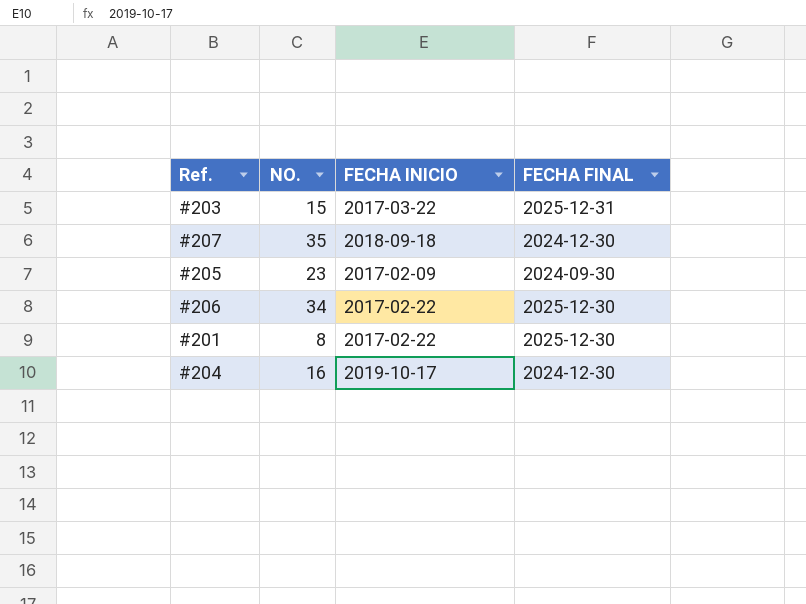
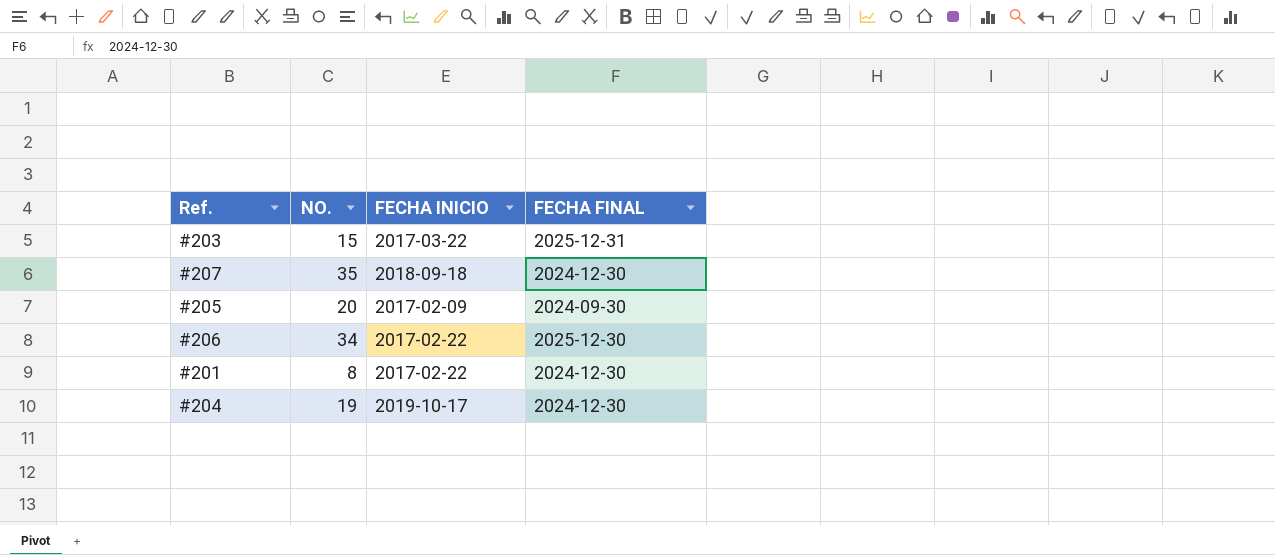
#205 | NO.: 23 -> 20
#201 | FECHA FINAL: 2025-12-30 -> 2024-12-30
#204 | NO.: 16 -> 19

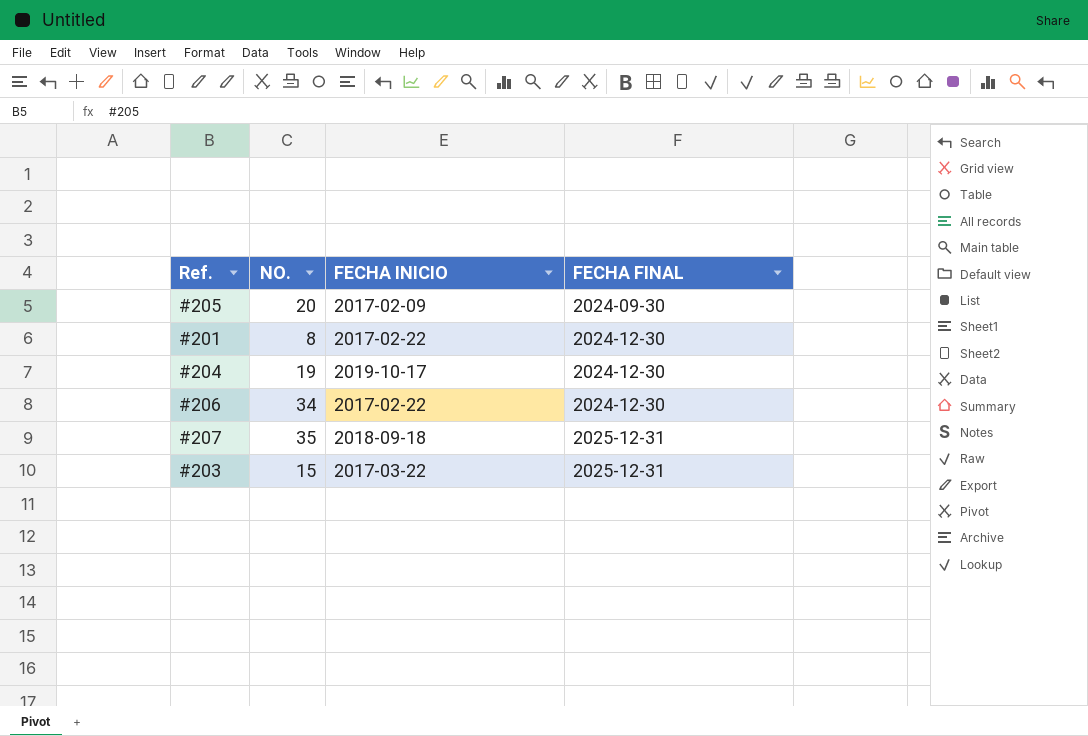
row order: none -> FECHA FINAL ascending
#206 | FECHA FINAL: 2025-12-30 -> 2024-12-30
#207 | FECHA FINAL: 2024-12-30 -> 2025-12-31

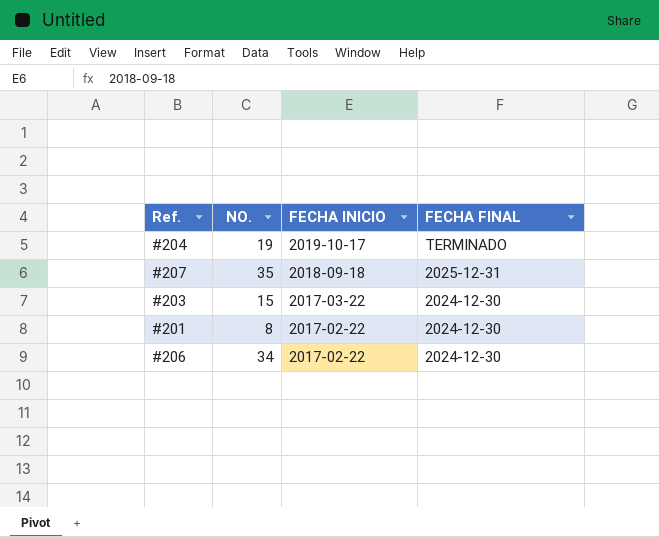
row order: FECHA FINAL ascending -> FECHA INICIO descending
row #205: 20 | 2017-02-09 | 2024-09-30 -> none
#204 | FECHA FINAL: 2024-12-30 -> TERMINADO
#203 | FECHA FINAL: 2025-12-31 -> 2024-12-30

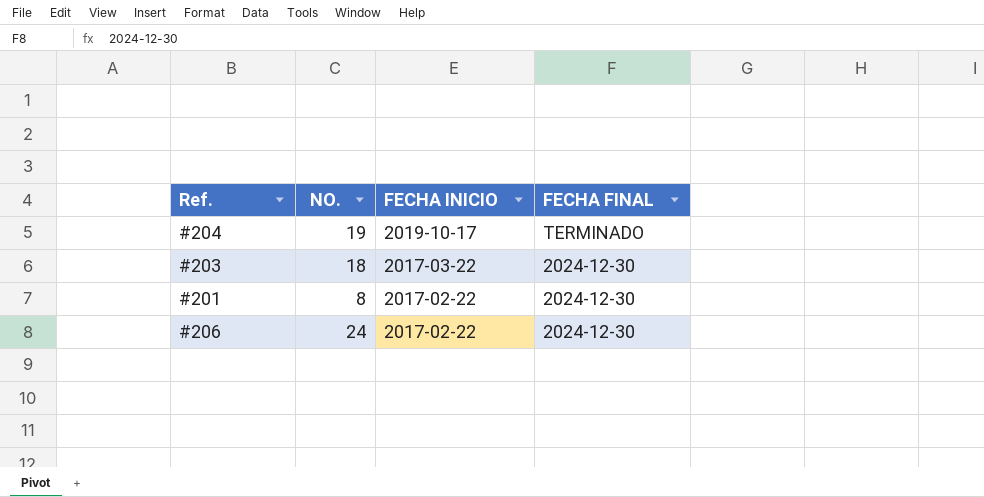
row #207: 35 | 2018-09-18 | 2025-12-31 -> none
#203 | NO.: 15 -> 18
#206 | NO.: 34 -> 24

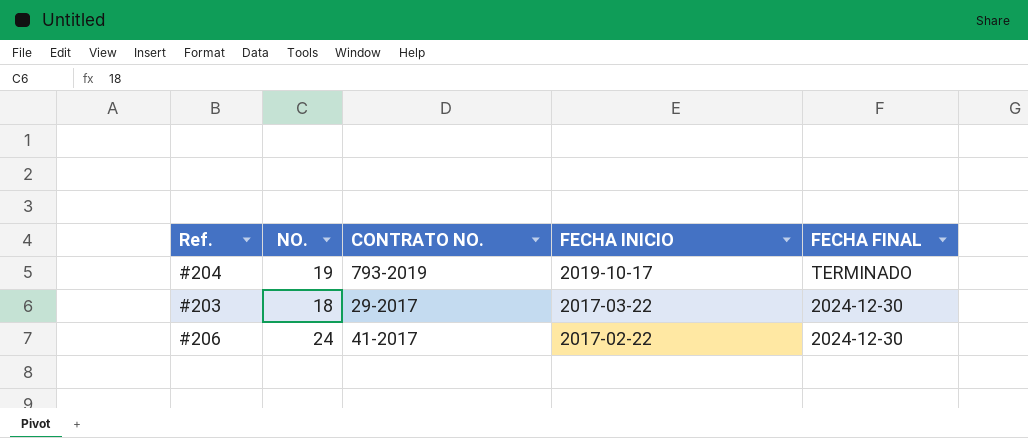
column CONTRATO NO. | position: none -> 3
row #201: 8 | 2017-02-22 | 2024-12-30 -> none

